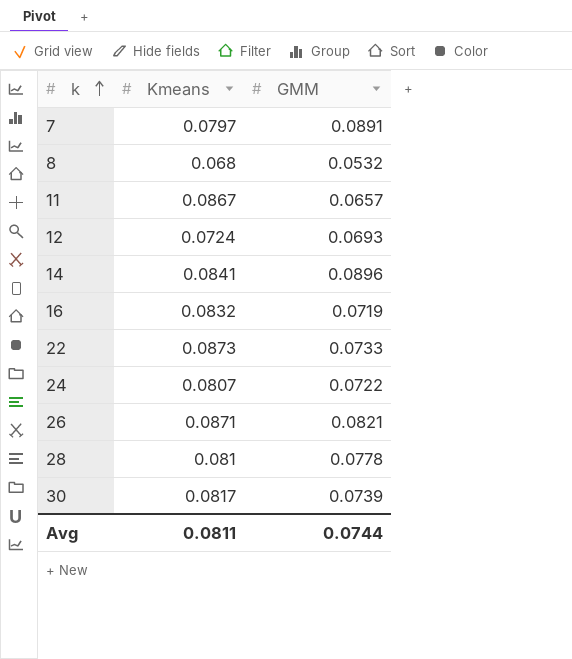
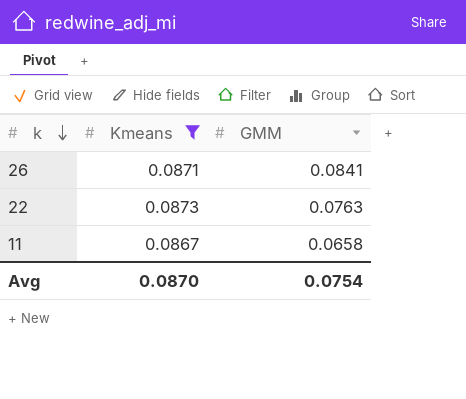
filter: none -> Kmeans >= 0.0867
row order: k ascending -> k descending
26 | GMM: 0.0821 -> 0.0841
22 | GMM: 0.0733 -> 0.0763
11 | GMM: 0.0657 -> 0.0658
Avg | Kmeans: 0.0811 -> 0.0870
Avg | GMM: 0.0744 -> 0.0754

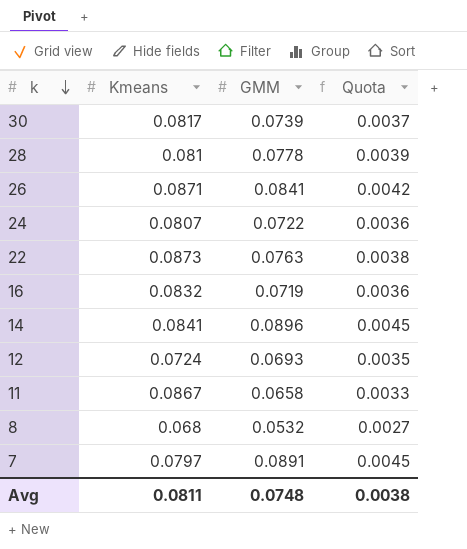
filter: Kmeans >= 0.0867 -> none
column Quota | formula: none -> [GMM] * 0.05
Avg | Kmeans: 0.0870 -> 0.0811
Avg | GMM: 0.0754 -> 0.0748

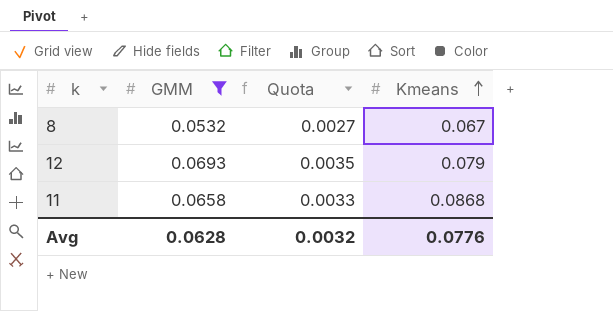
filter: none -> GMM <= 0.0693
row order: k descending -> Kmeans ascending
column Kmeans | position: 2 -> 4
8 | Kmeans: 0.068 -> 0.067
12 | Kmeans: 0.0724 -> 0.079
11 | Kmeans: 0.0867 -> 0.0868
Avg | GMM: 0.0748 -> 0.0628
Avg | Quota: 0.0038 -> 0.0032
Avg | Kmeans: 0.0811 -> 0.0776

